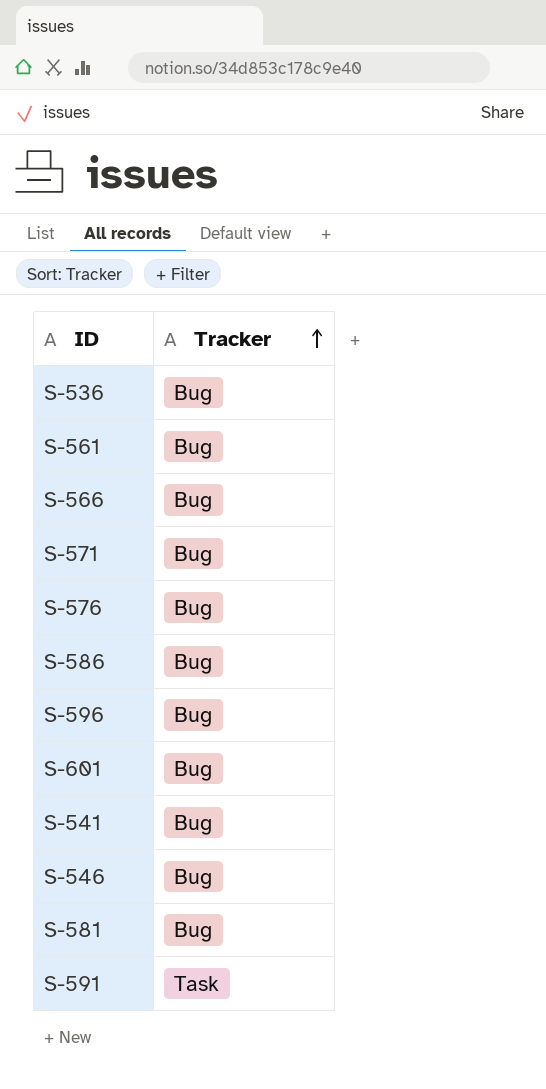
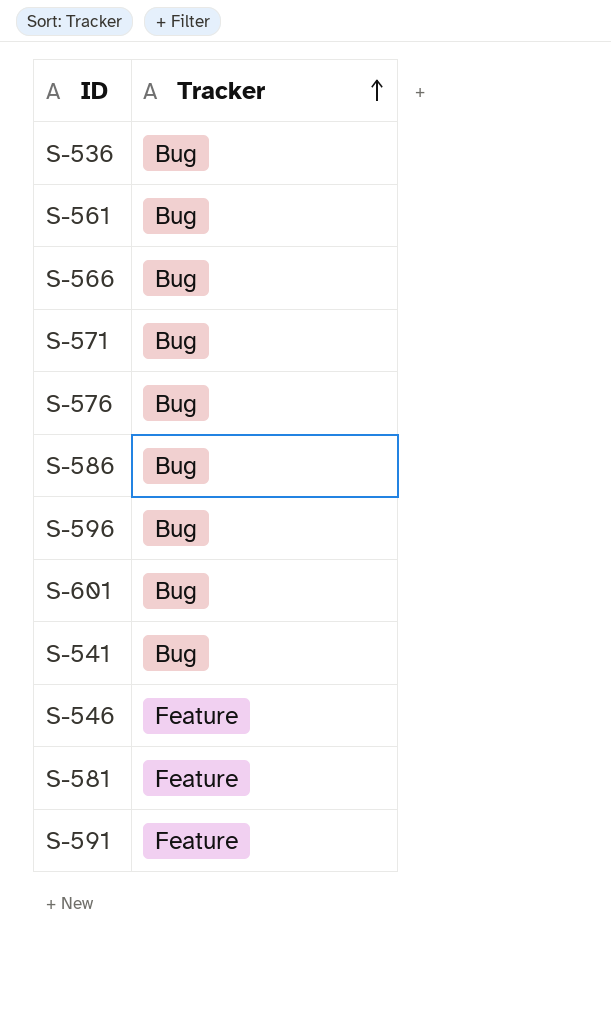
S-546 | Tracker: Bug -> Feature
S-581 | Tracker: Bug -> Feature
S-591 | Tracker: Task -> Feature

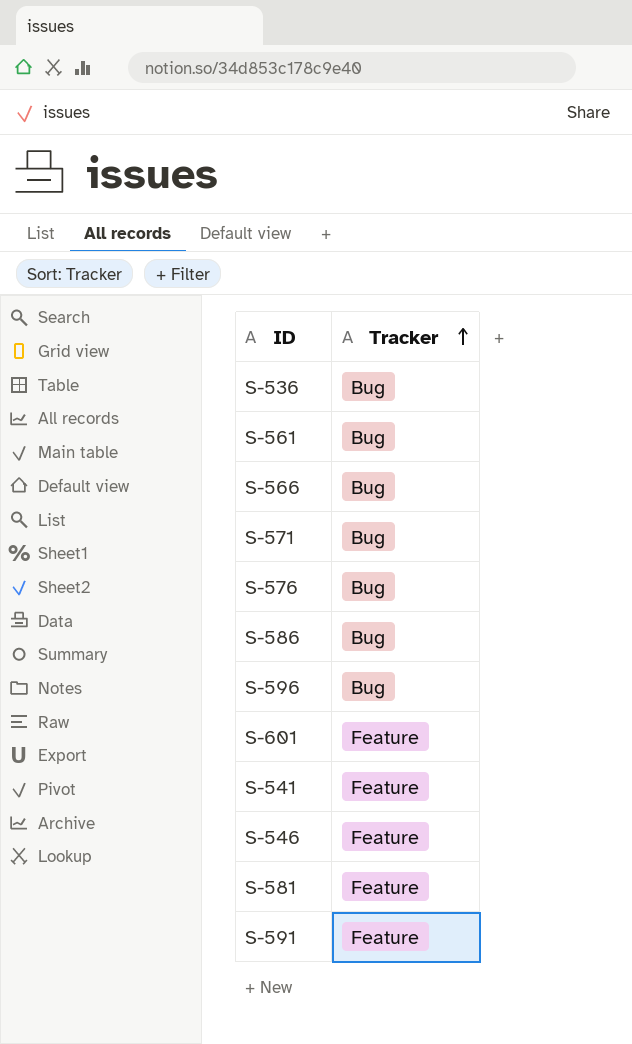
S-601 | Tracker: Bug -> Feature
S-541 | Tracker: Bug -> Feature

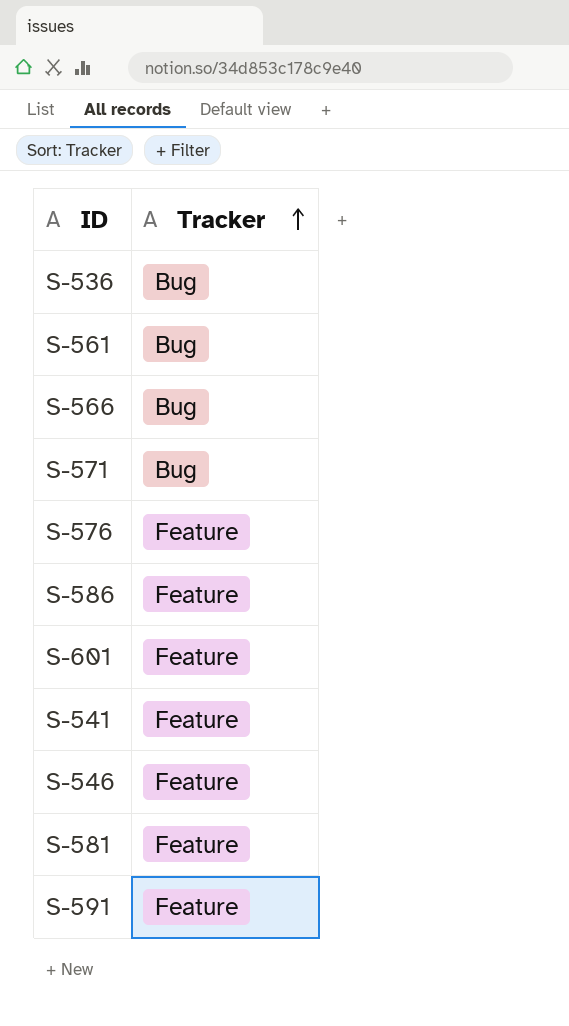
row S-596: Bug -> none
S-576 | Tracker: Bug -> Feature
S-586 | Tracker: Bug -> Feature

